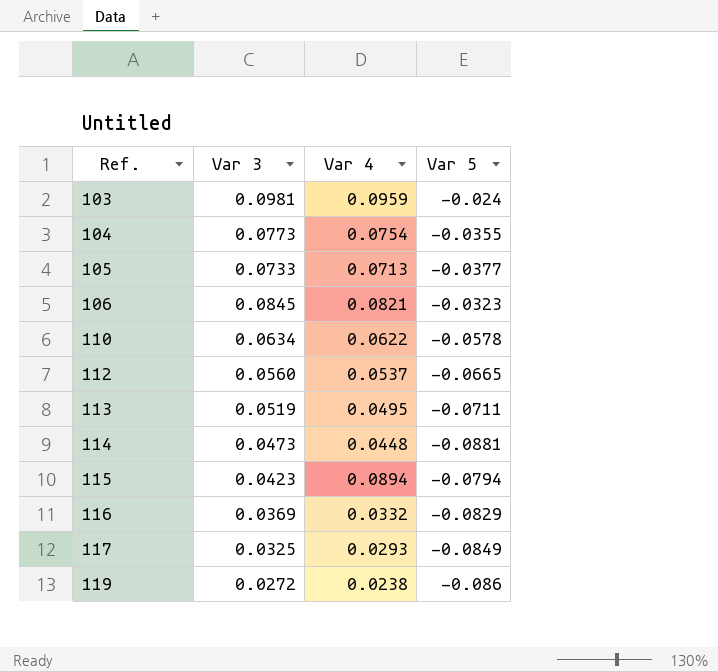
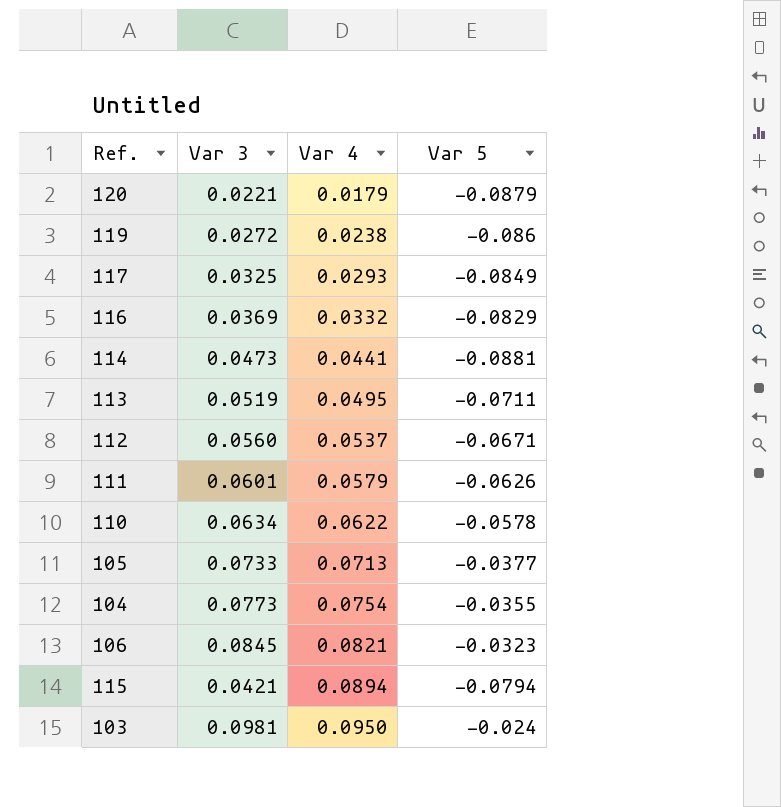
row order: Ref. ascending -> Var 4 ascending
row 120: none -> 0.0221 | 0.0179 | -0.0879
114 | Var 4: 0.0448 -> 0.0441
112 | Var 5: -0.0665 -> -0.0671
row 111: none -> 0.0601 | 0.0579 | -0.0626
115 | Var 3: 0.0423 -> 0.0421
103 | Var 4: 0.0959 -> 0.0950

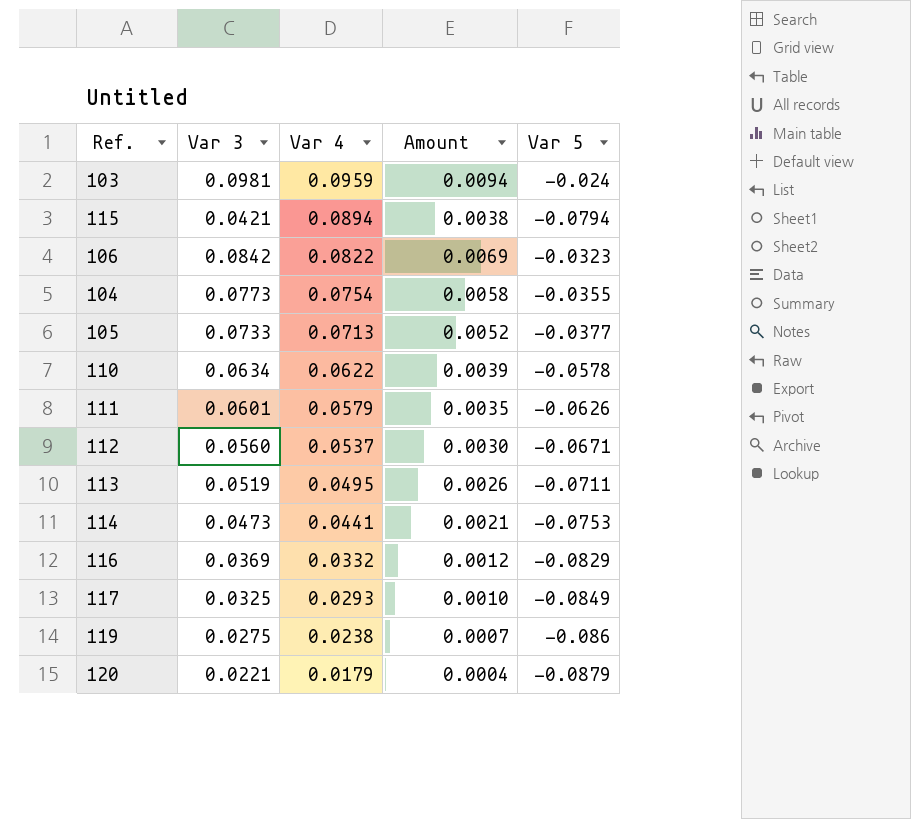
row order: Var 4 ascending -> Var 4 descending
column Amount | formula: none -> [Var 3] * [Var 4]
103 | Var 4: 0.0950 -> 0.0959
106 | Var 3: 0.0845 -> 0.0842
106 | Var 4: 0.0821 -> 0.0822
114 | Var 5: -0.0881 -> -0.0753
119 | Var 3: 0.0272 -> 0.0275

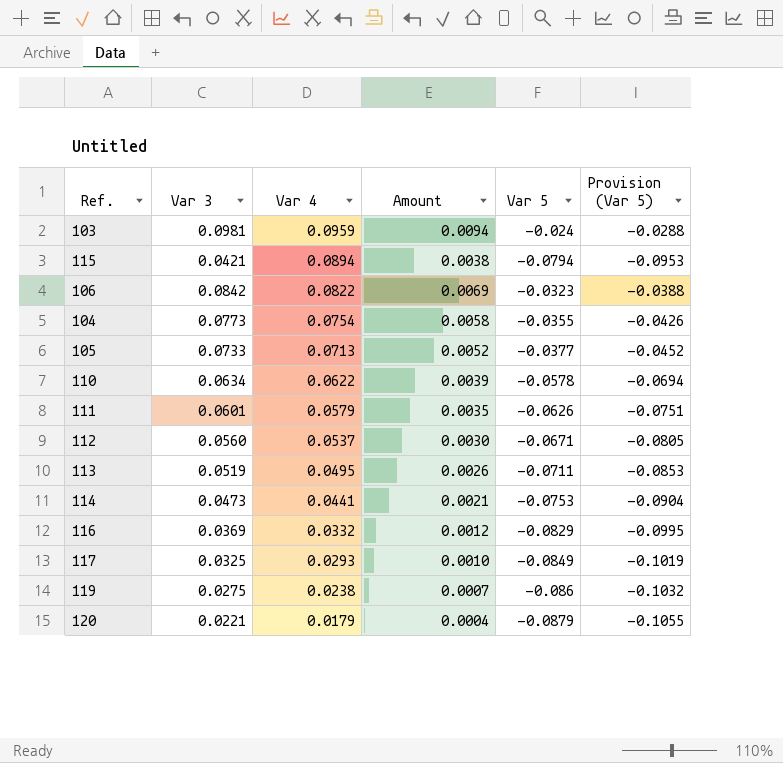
column Provision (Var 5) | formula: none -> [Var 5] * 1.2

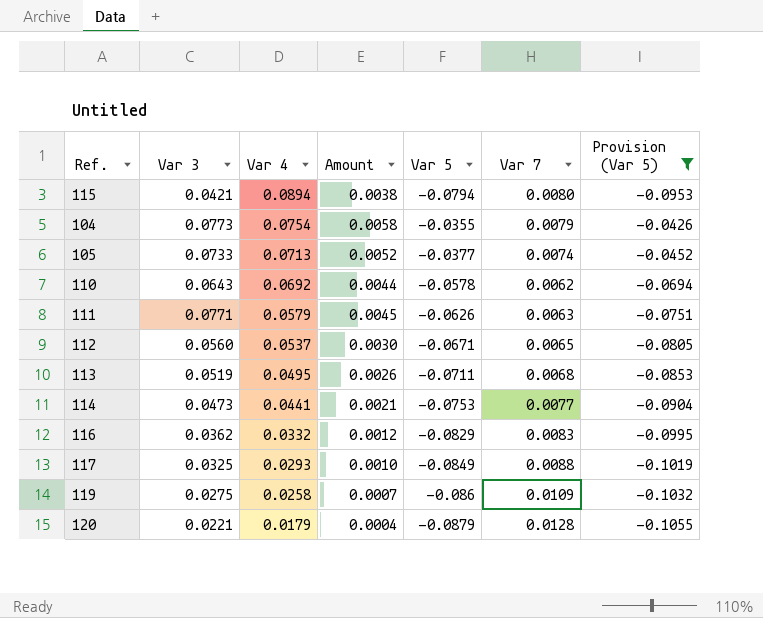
filter: none -> Provision (Var 5) <= -0.0426
column Var 7 | position: none -> 6
110 | Var 3: 0.0634 -> 0.0643
110 | Var 4: 0.0622 -> 0.0692
110 | Amount: 0.0039 -> 0.0044
111 | Var 3: 0.0601 -> 0.0771
111 | Amount: 0.0035 -> 0.0045
116 | Var 3: 0.0369 -> 0.0362
119 | Var 4: 0.0238 -> 0.0258

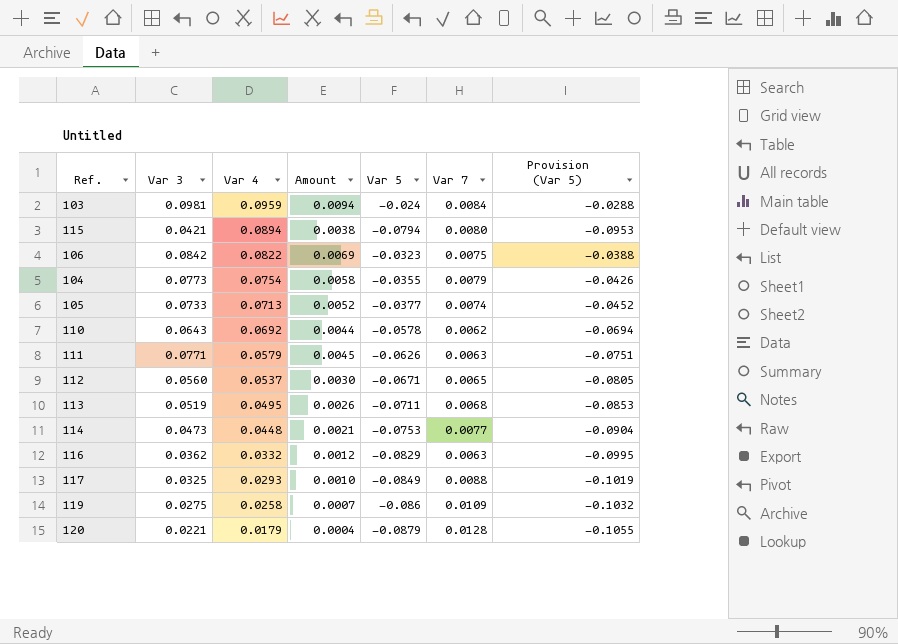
filter: Provision (Var 5) <= -0.0426 -> none
114 | Var 4: 0.0441 -> 0.0448
116 | Var 7: 0.0083 -> 0.0063

